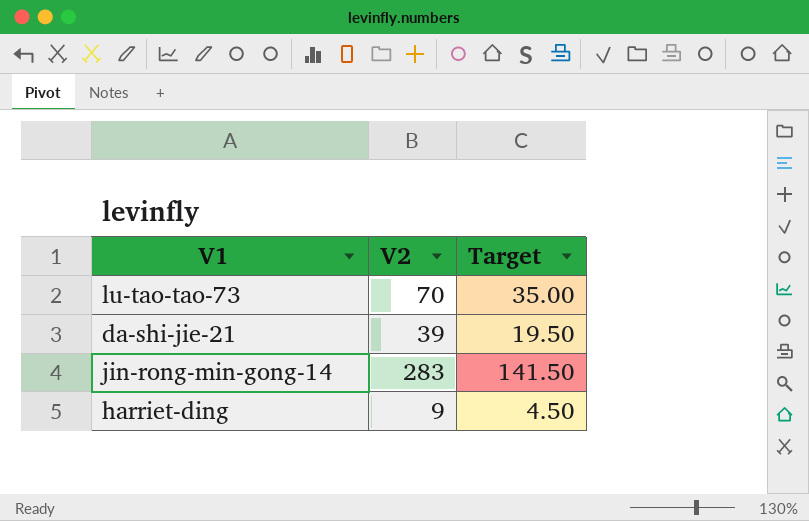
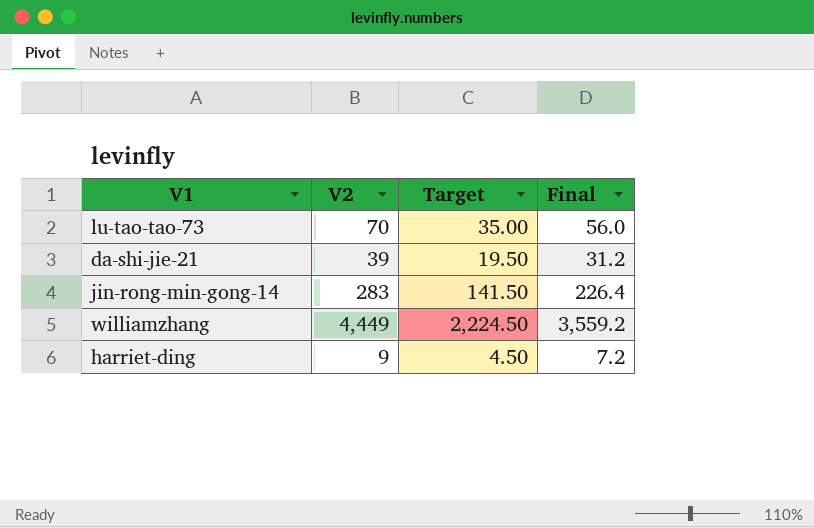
column Final | formula: none -> [V2] * 0.8
row williamzhang: none -> 4,449 | 2,224.50 | 3,559.2

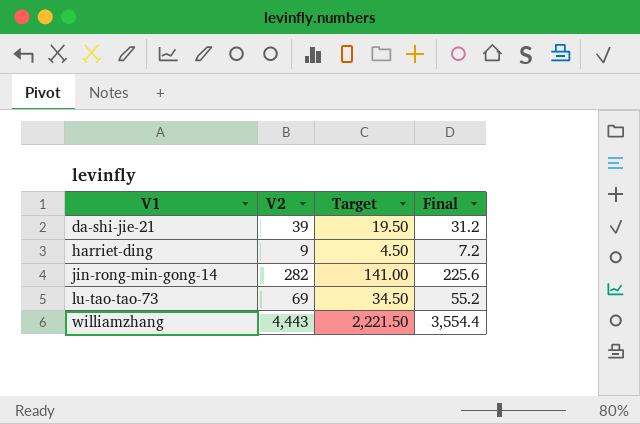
row order: none -> V1 ascending
jin-rong-min-gong-14 | V2: 283 -> 282
jin-rong-min-gong-14 | Target: 141.50 -> 141.00
jin-rong-min-gong-14 | Final: 226.4 -> 225.6
lu-tao-tao-73 | V2: 70 -> 69
lu-tao-tao-73 | Target: 35.00 -> 34.50
lu-tao-tao-73 | Final: 56.0 -> 55.2
williamzhang | V2: 4,449 -> 4,443
williamzhang | Target: 2,224.50 -> 2,221.50
williamzhang | Final: 3,559.2 -> 3,554.4

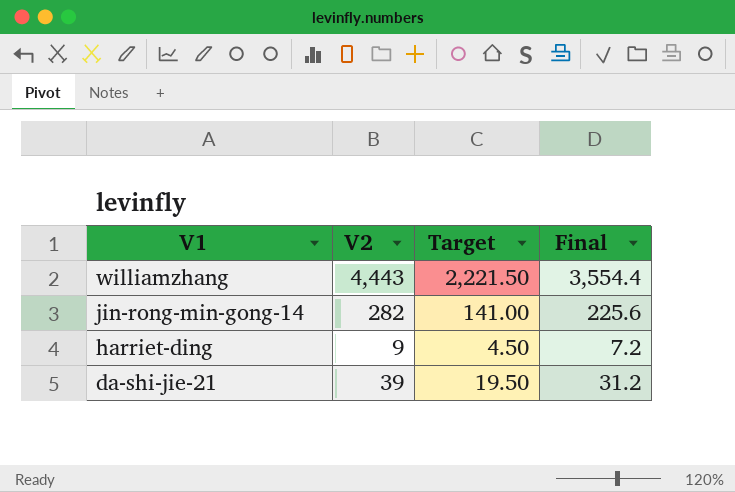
row order: V1 ascending -> V1 descending
row lu-tao-tao-73: 69 | 34.50 | 55.2 -> none

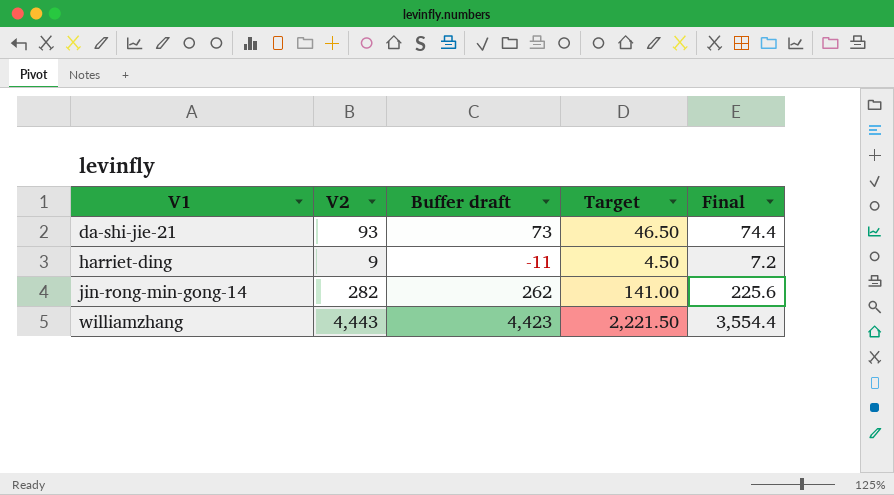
row order: V1 descending -> V1 ascending
column Buffer draft | formula: none -> [V2] - 20
da-shi-jie-21 | V2: 39 -> 93
da-shi-jie-21 | Target: 19.50 -> 46.50
da-shi-jie-21 | Final: 31.2 -> 74.4

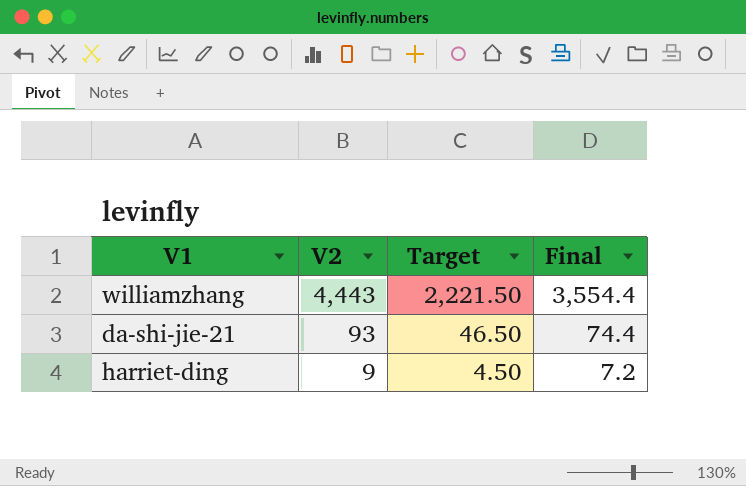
row order: V1 ascending -> V2 descending
column Buffer draft | formula: [V2] - 20 -> none
row jin-rong-min-gong-14: 282 | 262 | 141.00 | 225.6 -> none

